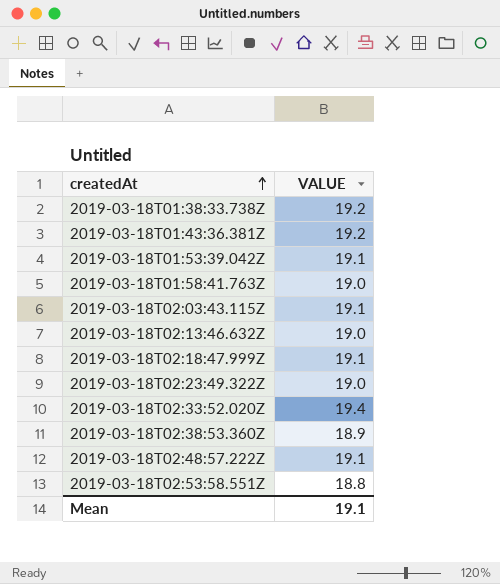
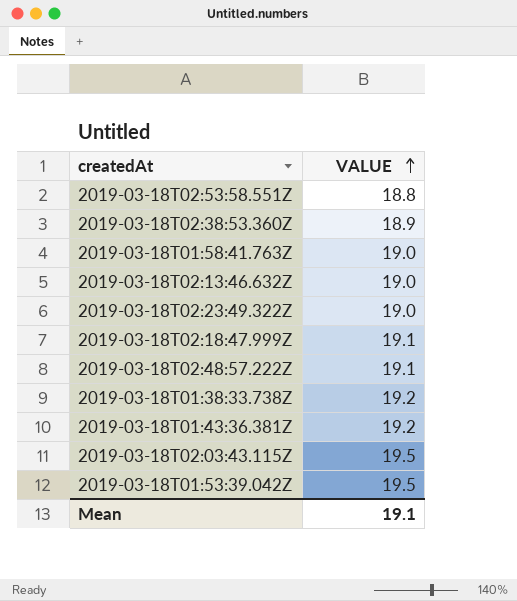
row order: createdAt ascending -> VALUE ascending
row 2019-03-18T02:33:52.020Z: 19.4 -> none
2019-03-18T02:03:43.115Z | VALUE: 19.1 -> 19.5
2019-03-18T01:53:39.042Z | VALUE: 19.1 -> 19.5

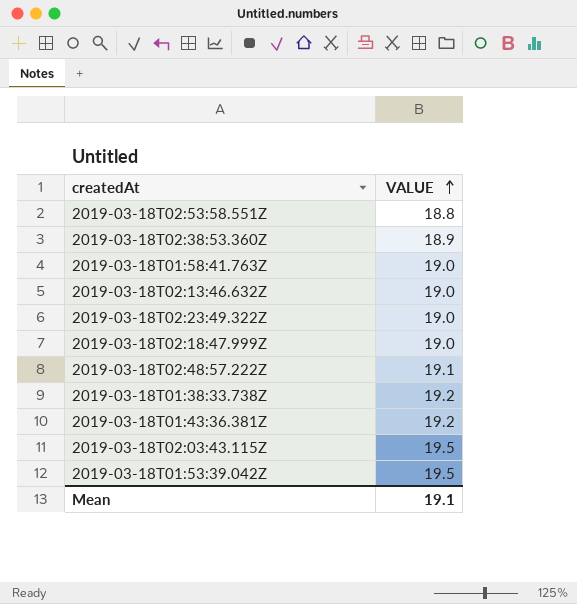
2019-03-18T02:18:47.999Z | VALUE: 19.1 -> 19.0

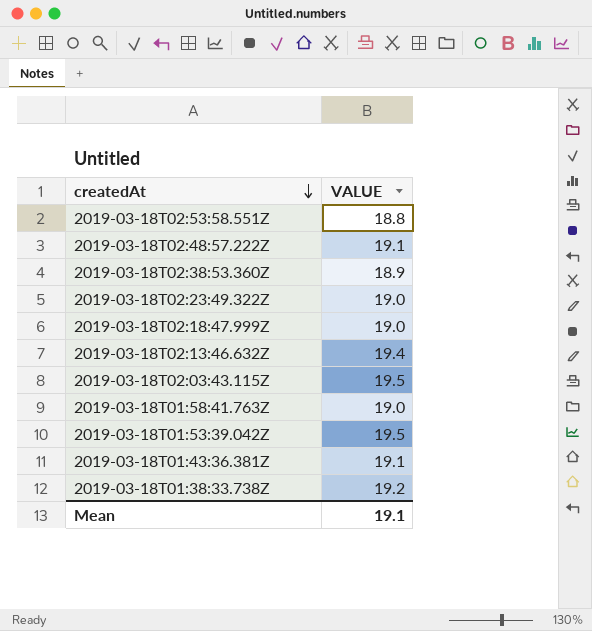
row order: VALUE ascending -> createdAt descending
2019-03-18T02:13:46.632Z | VALUE: 19.0 -> 19.4
2019-03-18T01:43:36.381Z | VALUE: 19.2 -> 19.1

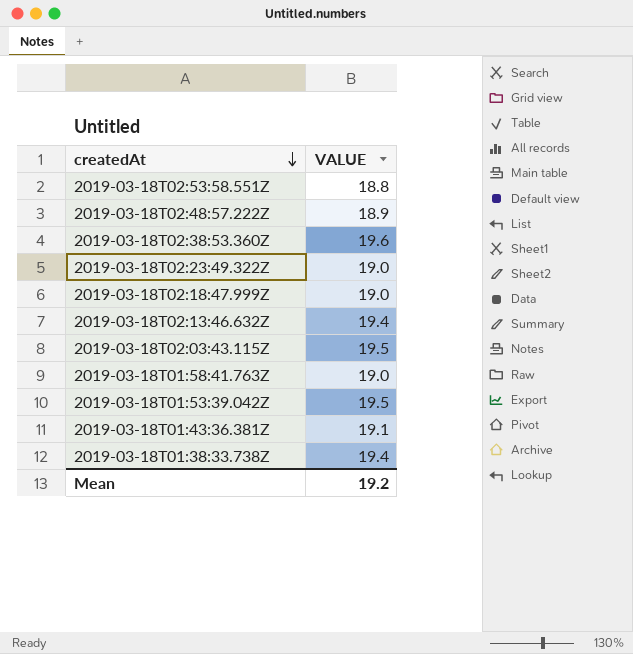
2019-03-18T02:48:57.222Z | VALUE: 19.1 -> 18.9
2019-03-18T02:38:53.360Z | VALUE: 18.9 -> 19.6
2019-03-18T01:38:33.738Z | VALUE: 19.2 -> 19.4
Mean | VALUE: 19.1 -> 19.2

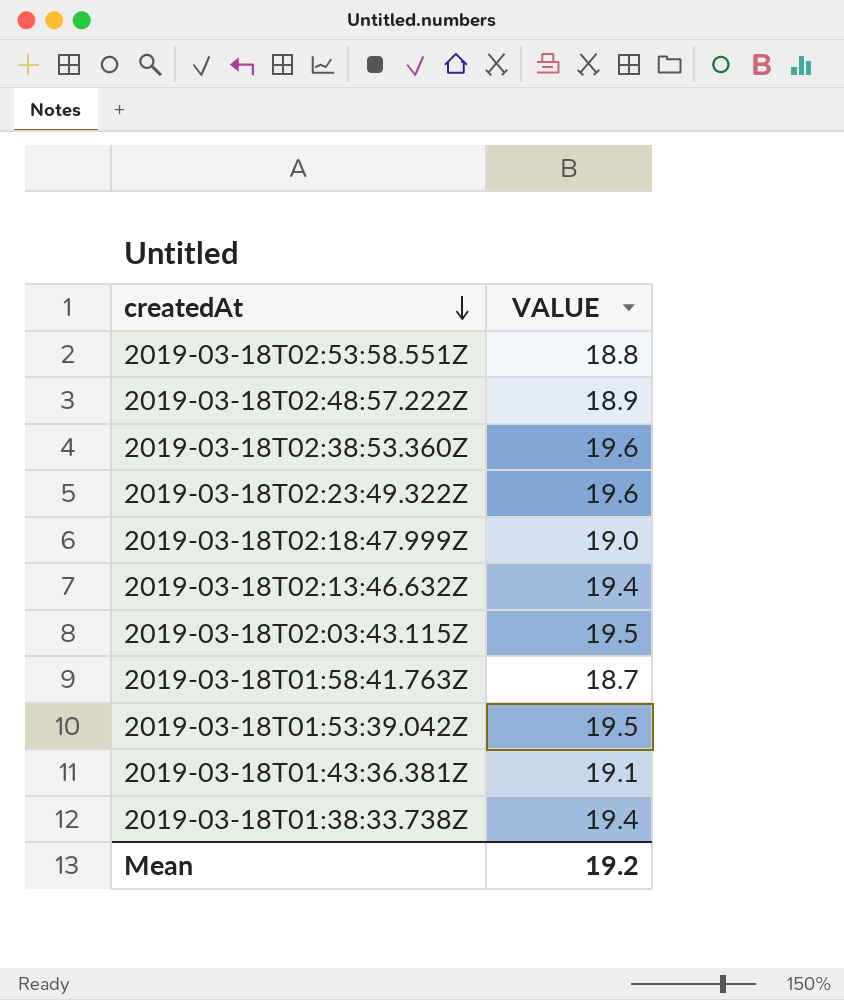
2019-03-18T02:23:49.322Z | VALUE: 19.0 -> 19.6
2019-03-18T01:58:41.763Z | VALUE: 19.0 -> 18.7

